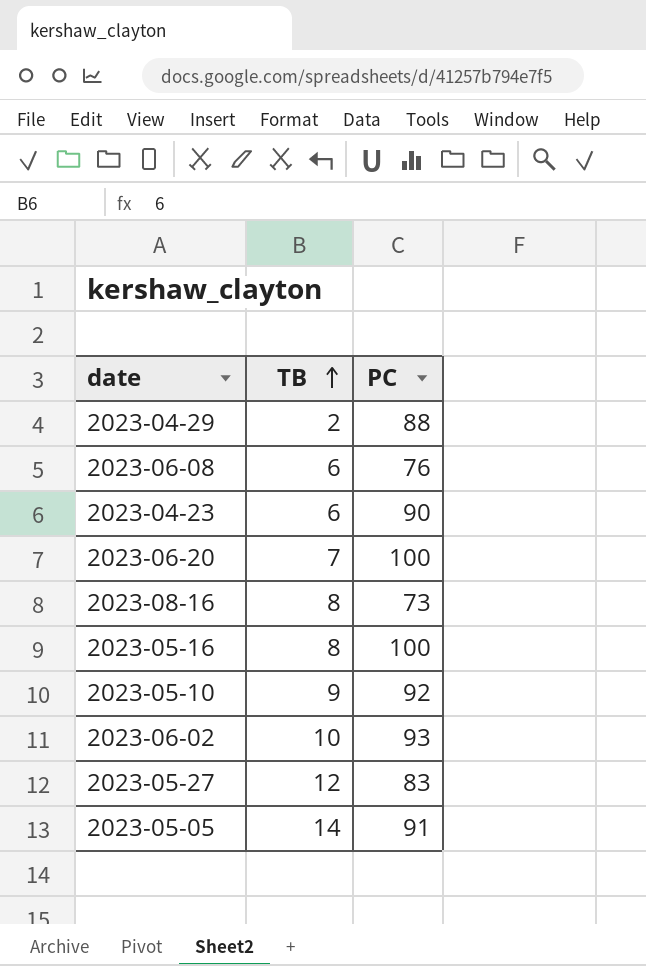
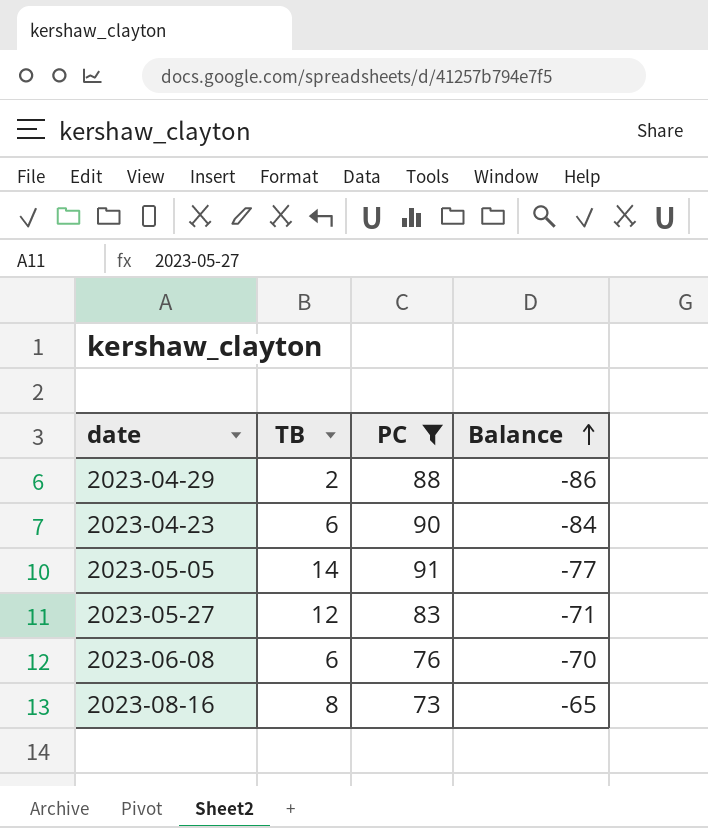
filter: none -> PC <= 91
row order: TB ascending -> Balance ascending
column Balance | formula: none -> [TB] - [PC]

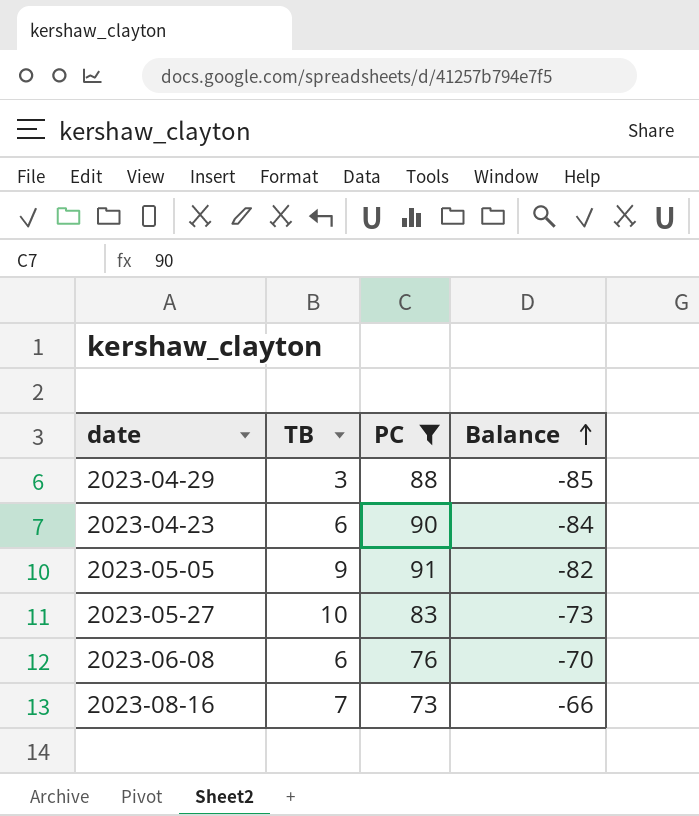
2023-04-29 | TB: 2 -> 3
2023-04-29 | Balance: -86 -> -85
2023-05-05 | TB: 14 -> 9
2023-05-05 | Balance: -77 -> -82
2023-05-27 | TB: 12 -> 10
2023-05-27 | Balance: -71 -> -73
2023-08-16 | TB: 8 -> 7
2023-08-16 | Balance: -65 -> -66

